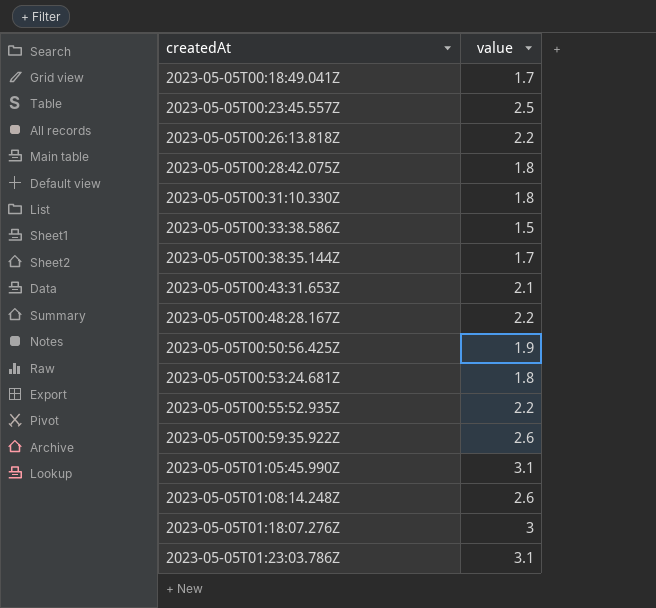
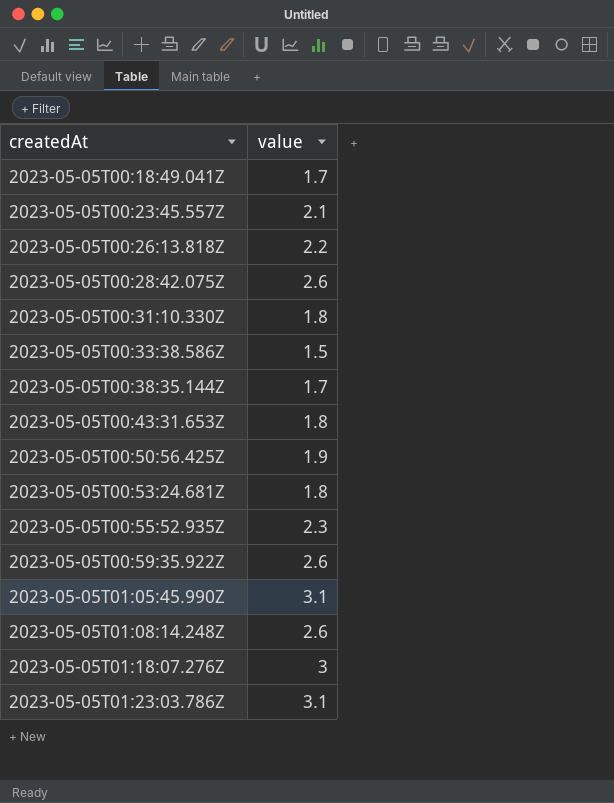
row 2023-05-05T00:48:28.167Z: 2.2 -> none
2023-05-05T00:23:45.557Z | value: 2.5 -> 2.1
2023-05-05T00:28:42.075Z | value: 1.8 -> 2.6
2023-05-05T00:43:31.653Z | value: 2.1 -> 1.8
2023-05-05T00:55:52.935Z | value: 2.2 -> 2.3

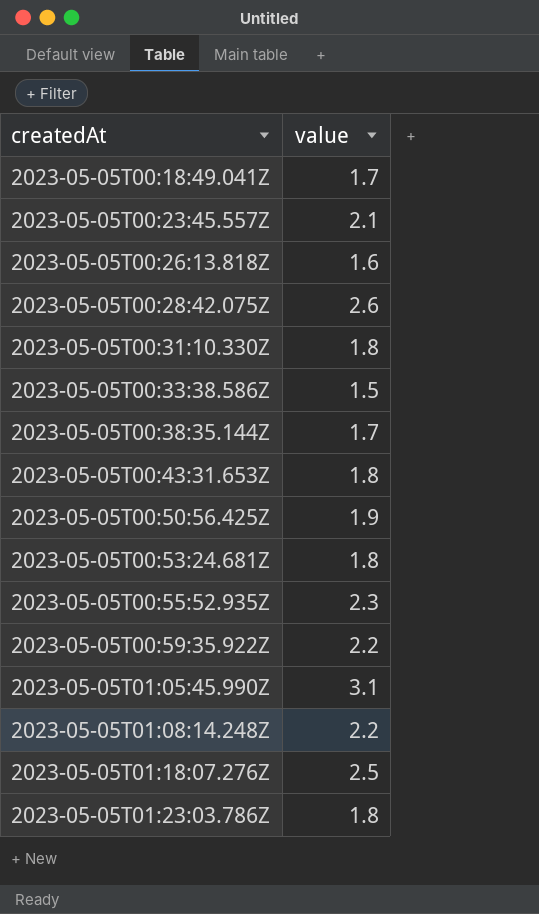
2023-05-05T00:26:13.818Z | value: 2.2 -> 1.6
2023-05-05T00:59:35.922Z | value: 2.6 -> 2.2
2023-05-05T01:08:14.248Z | value: 2.6 -> 2.2
2023-05-05T01:18:07.276Z | value: 3 -> 2.5
2023-05-05T01:23:03.786Z | value: 3.1 -> 1.8

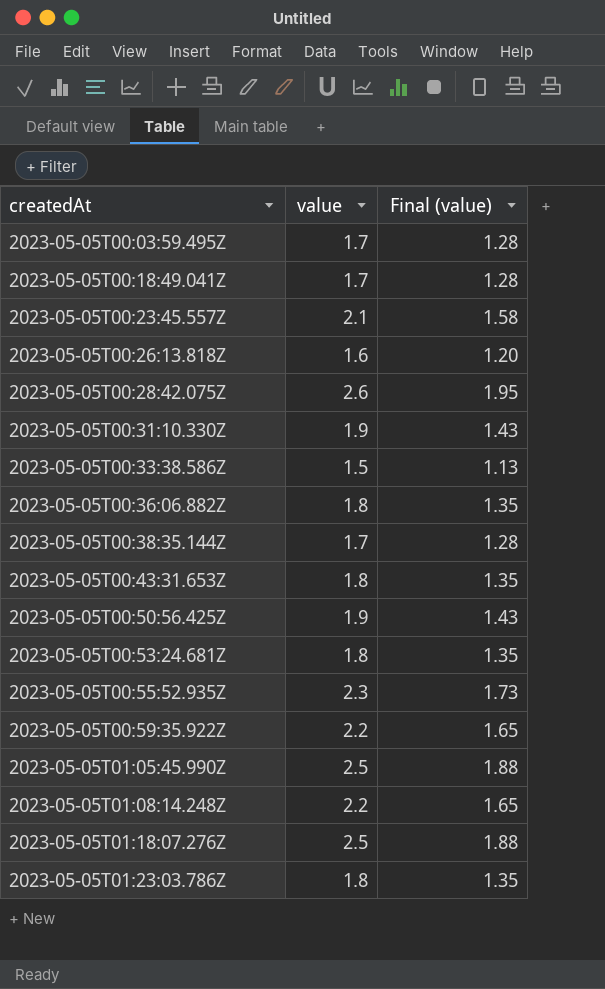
column Final (value) | formula: none -> [value] * 0.75
row 2023-05-05T00:03:59.495Z: none -> 1.7 | 1.28
2023-05-05T00:31:10.330Z | value: 1.8 -> 1.9
row 2023-05-05T00:36:06.882Z: none -> 1.8 | 1.35
2023-05-05T01:05:45.990Z | value: 3.1 -> 2.5

